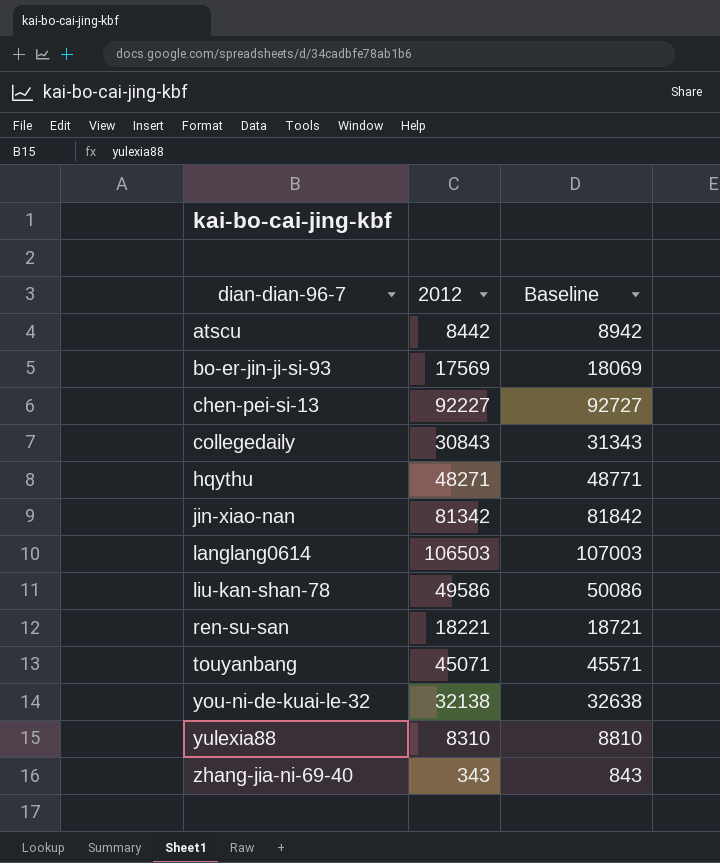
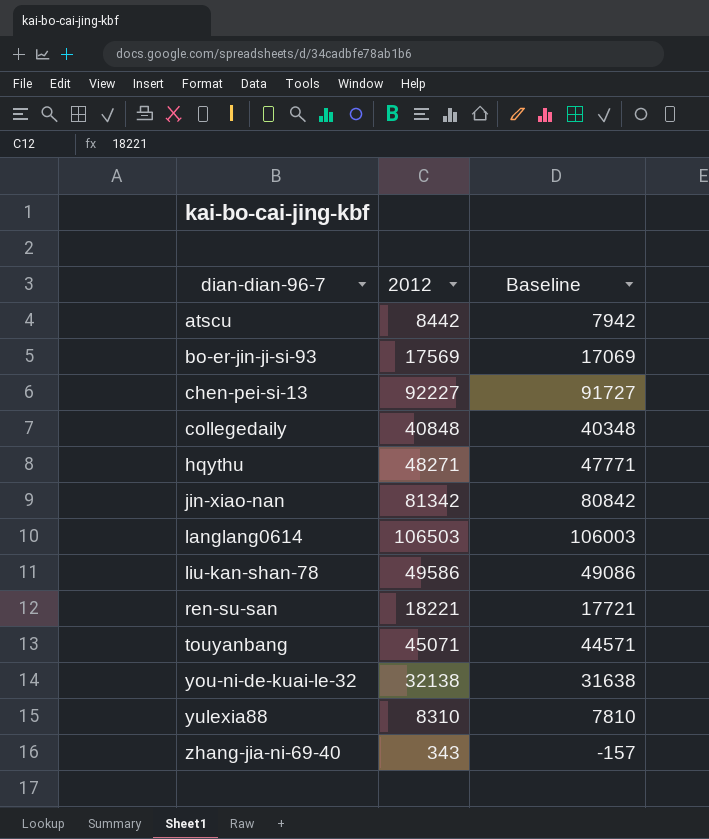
column Baseline | formula: [2012] + 500 -> [2012] - 500
collegedaily | 2012: 30843 -> 40848

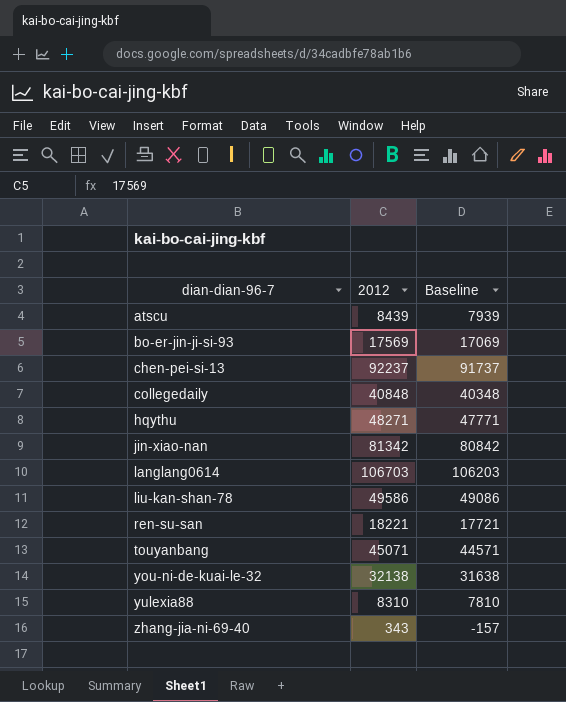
atscu | 2012: 8442 -> 8439
atscu | Baseline: 7942 -> 7939
chen-pei-si-13 | 2012: 92227 -> 92237
chen-pei-si-13 | Baseline: 91727 -> 91737
langlang0614 | 2012: 106503 -> 106703
langlang0614 | Baseline: 106003 -> 106203

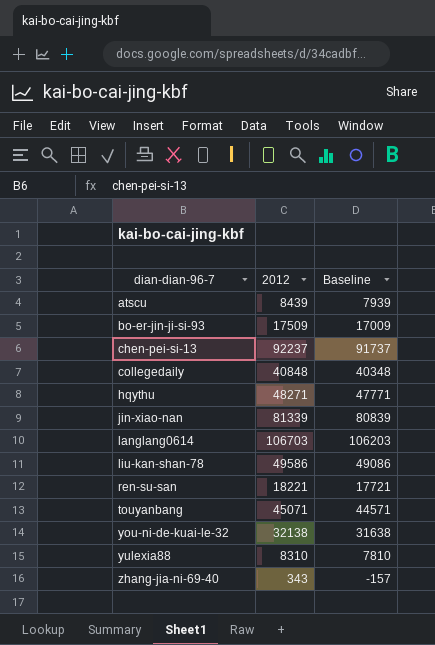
bo-er-jin-ji-si-93 | 2012: 17569 -> 17509
bo-er-jin-ji-si-93 | Baseline: 17069 -> 17009
jin-xiao-nan | 2012: 81342 -> 81339
jin-xiao-nan | Baseline: 80842 -> 80839

